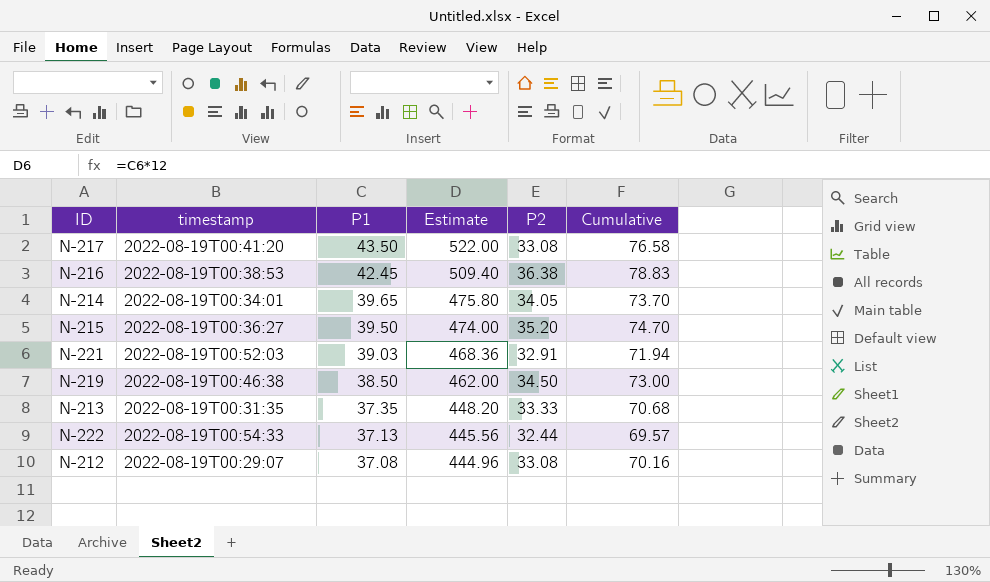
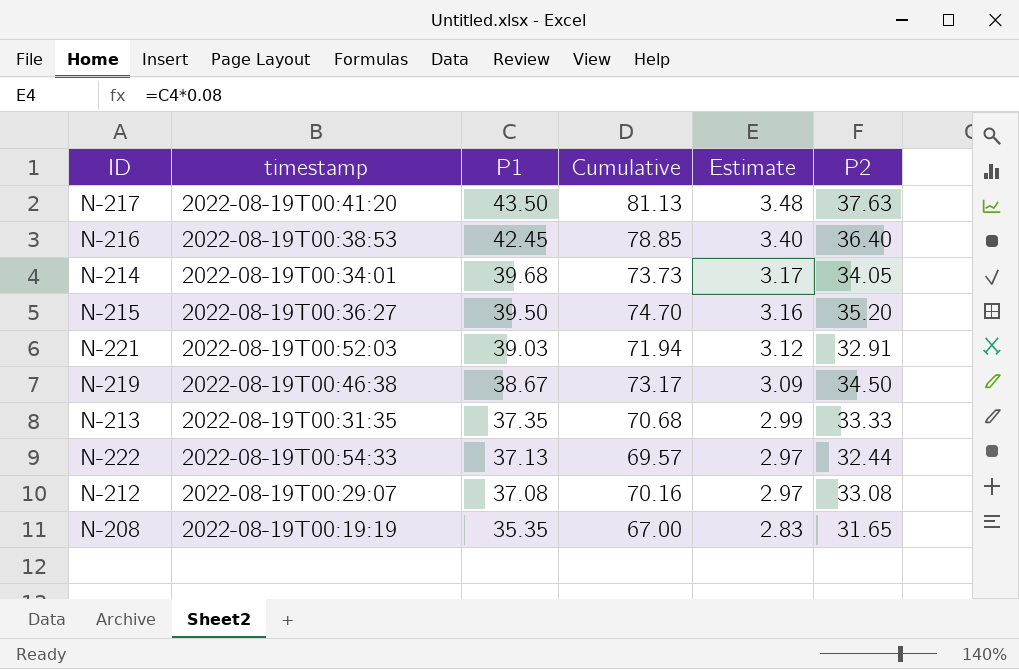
column Cumulative | position: 6 -> 4
column Estimate | formula: [P1] * 12 -> [P1] * 0.08
N-217 | Cumulative: 76.58 -> 81.13
N-217 | P2: 33.08 -> 37.63
N-216 | Cumulative: 78.83 -> 78.85
N-216 | P2: 36.38 -> 36.40
N-214 | P1: 39.65 -> 39.68
N-214 | Cumulative: 73.70 -> 73.73
N-219 | P1: 38.50 -> 38.67
N-219 | Cumulative: 73.00 -> 73.17
row N-208: none -> 2022-08-19T00:19:19 | 35.35 | 67.00 | 2.83 | 31.65

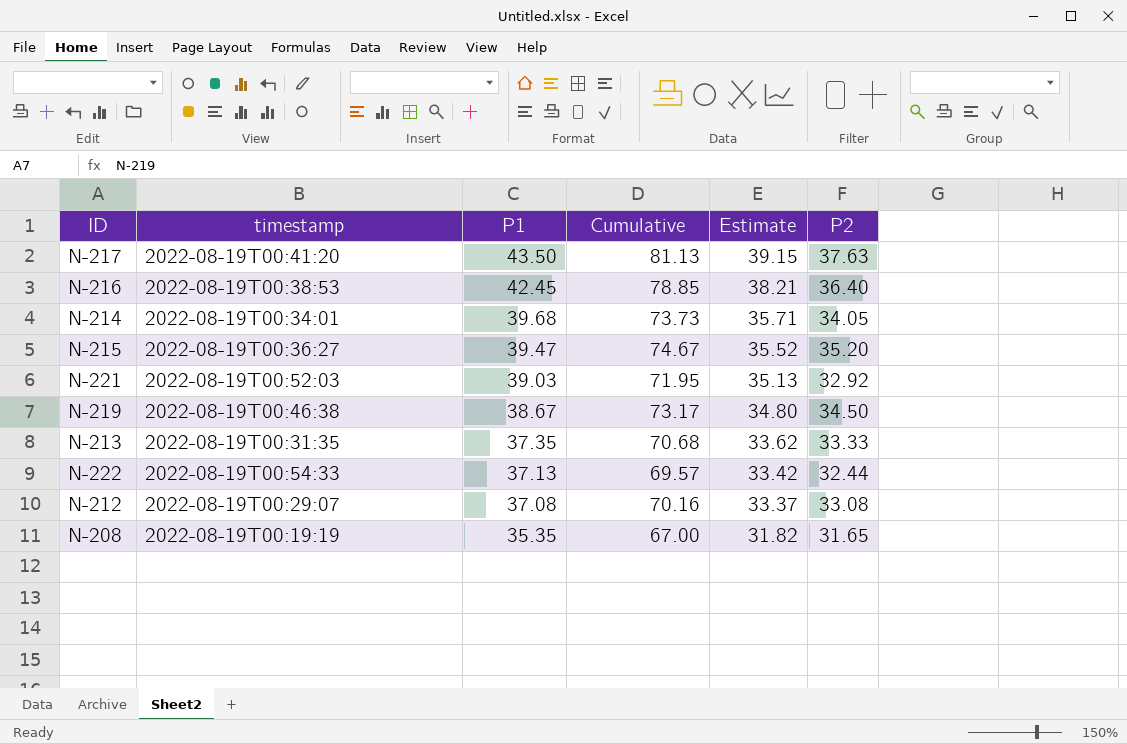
column Estimate | formula: [P1] * 0.08 -> [P1] * 0.9
N-215 | P1: 39.50 -> 39.47
N-215 | Cumulative: 74.70 -> 74.67
N-221 | Cumulative: 71.94 -> 71.95
N-221 | P2: 32.91 -> 32.92

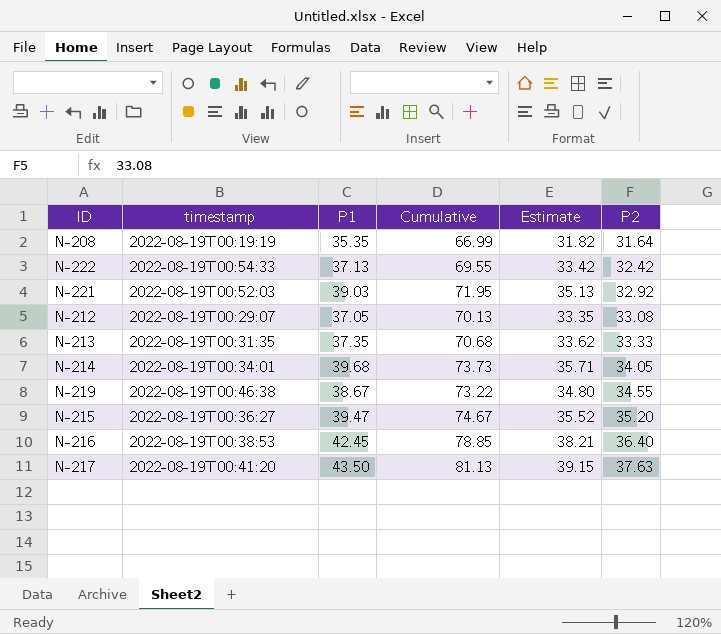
row order: P1 descending -> P2 ascending
N-208 | Cumulative: 67.00 -> 66.99
N-208 | P2: 31.65 -> 31.64
N-222 | Cumulative: 69.57 -> 69.55
N-222 | P2: 32.44 -> 32.42
N-212 | P1: 37.08 -> 37.05
N-212 | Cumulative: 70.16 -> 70.13
N-212 | Estimate: 33.37 -> 33.35
N-219 | Cumulative: 73.17 -> 73.22
N-219 | P2: 34.50 -> 34.55

